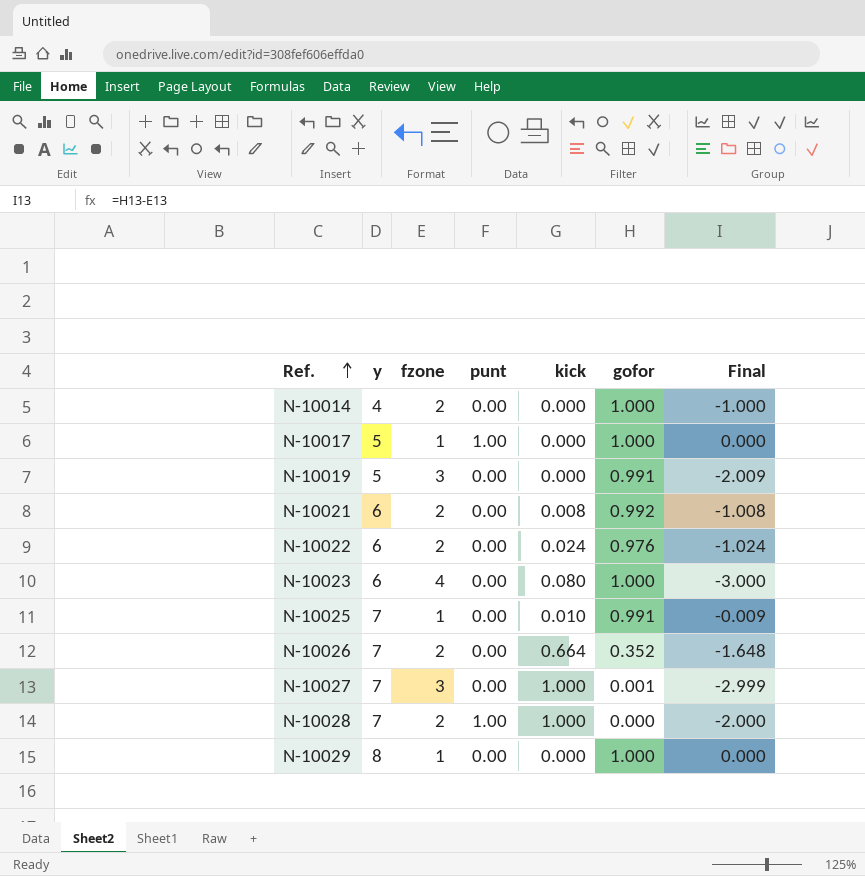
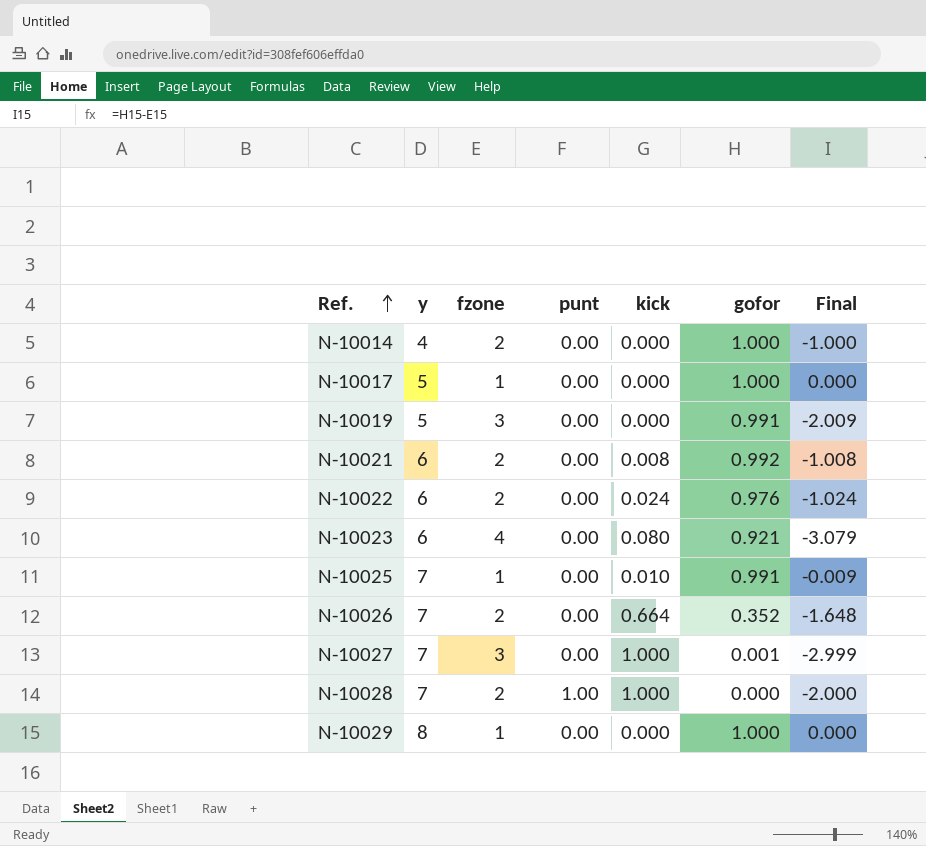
N-10017 | punt: 1.00 -> 0.00
N-10023 | gofor: 1.000 -> 0.921
N-10023 | Final: -3.000 -> -3.079

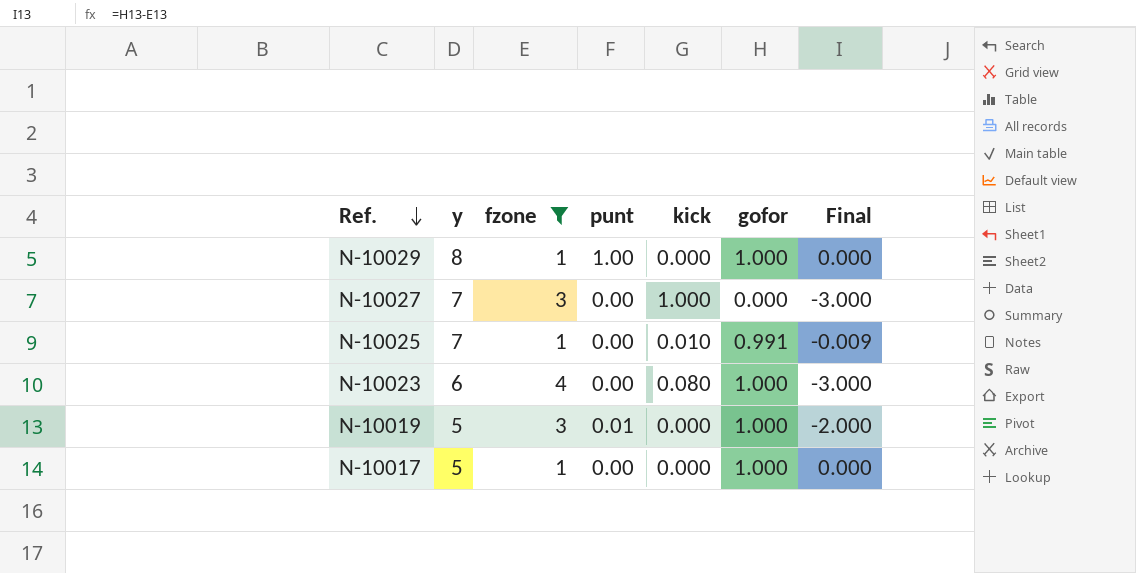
filter: none -> fzone != 2
row order: Ref. ascending -> Ref. descending
N-10029 | punt: 0.00 -> 1.00
N-10027 | gofor: 0.001 -> 0.000
N-10027 | Final: -2.999 -> -3.000
N-10023 | gofor: 0.921 -> 1.000
N-10023 | Final: -3.079 -> -3.000
N-10019 | punt: 0.00 -> 0.01
N-10019 | gofor: 0.991 -> 1.000
N-10019 | Final: -2.009 -> -2.000

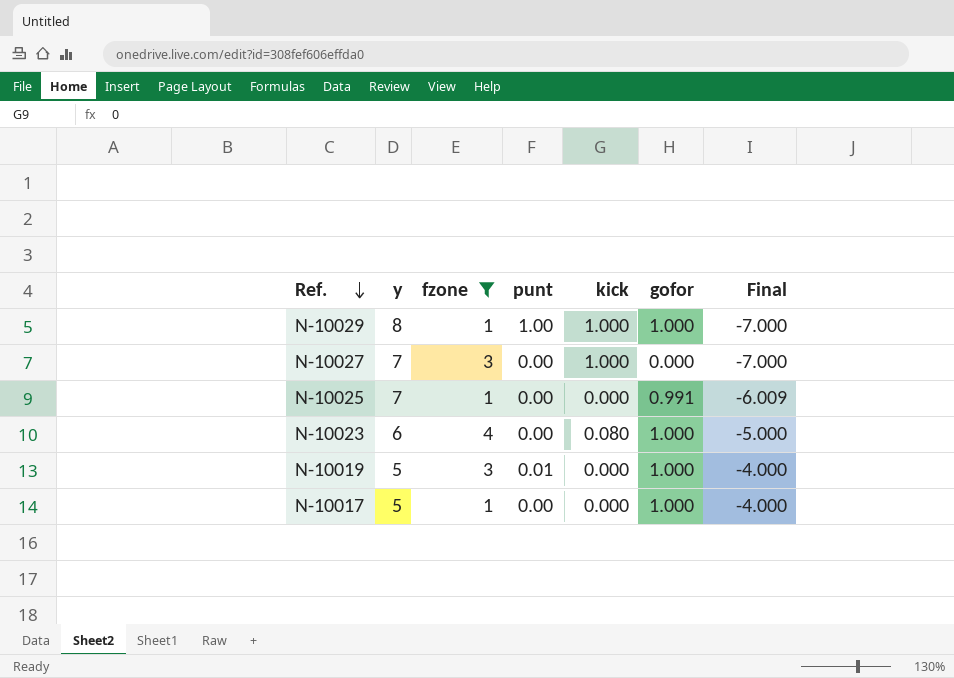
column Final | formula: [gofor] - [fzone] -> [gofor] - [y]
N-10029 | kick: 0.000 -> 1.000
N-10025 | kick: 0.010 -> 0.000

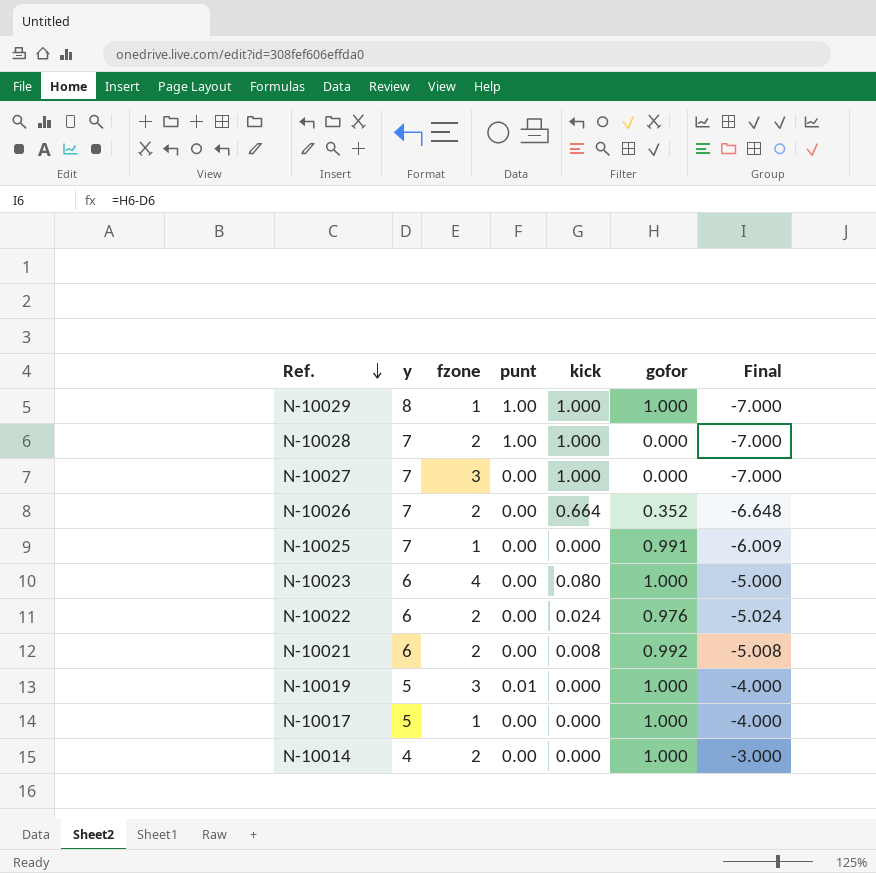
filter: fzone != 2 -> none

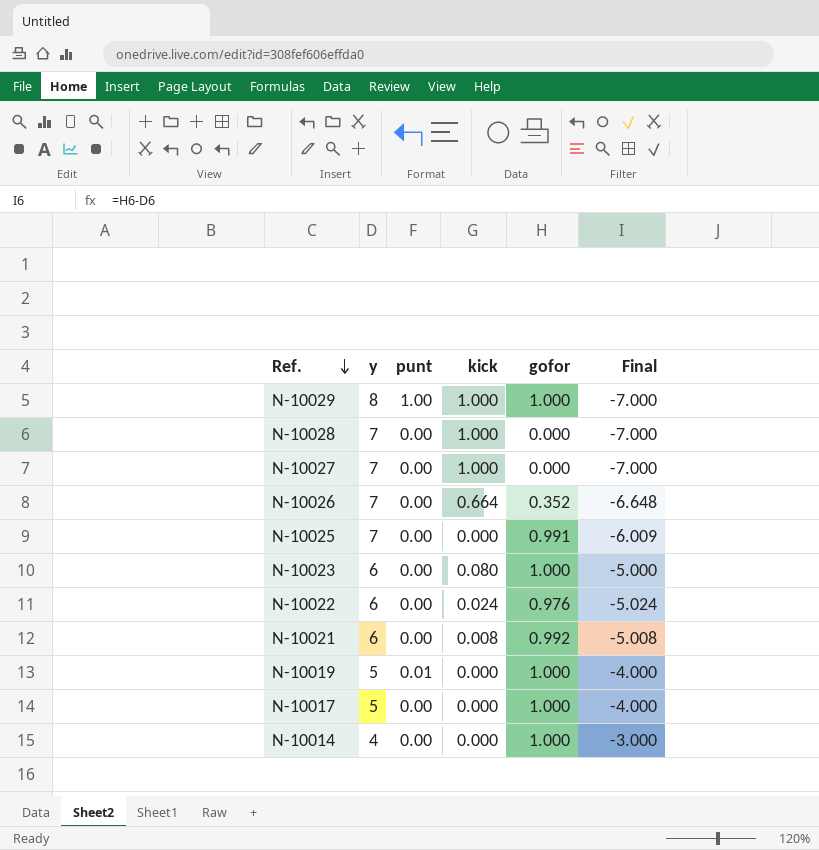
column fzone | position: 3 -> none
N-10028 | punt: 1.00 -> 0.00

